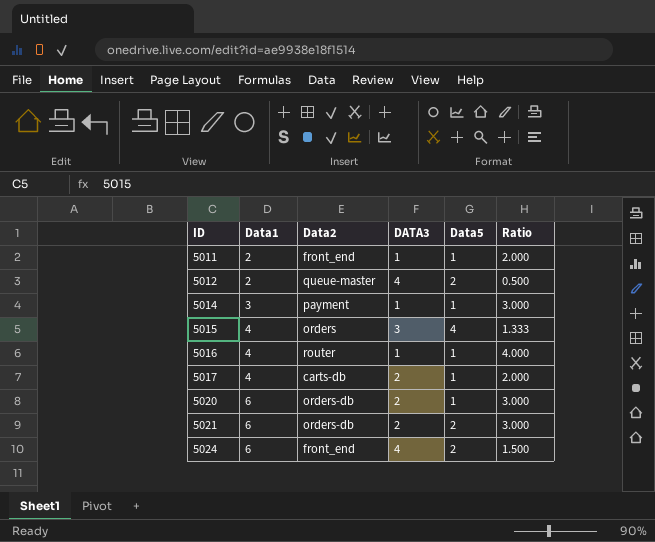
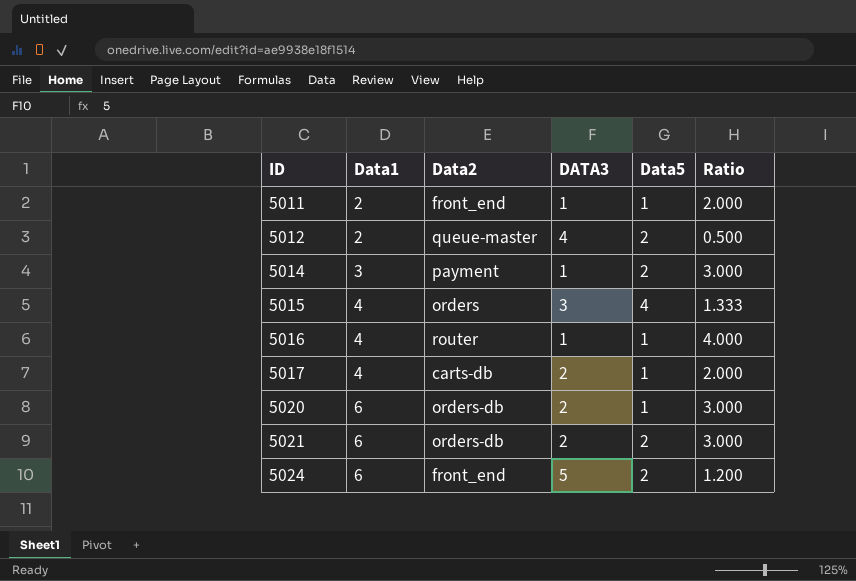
5014 | Data5: 1 -> 2
5024 | DATA3: 4 -> 5
5024 | Ratio: 1.500 -> 1.200

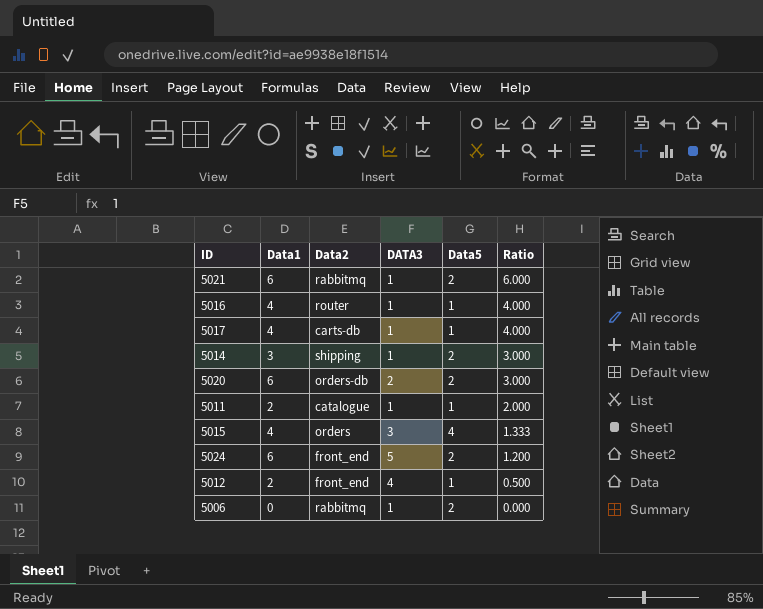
row order: ID ascending -> Ratio descending
5021 | Data2: orders-db -> rabbitmq
5021 | DATA3: 2 -> 1
5021 | Ratio: 3.000 -> 6.000
5017 | DATA3: 2 -> 1
5017 | Ratio: 2.000 -> 4.000
5014 | Data2: payment -> shipping
5020 | Data5: 1 -> 2
5011 | Data2: front_end -> catalogue
5012 | Data2: queue-master -> front_end
5012 | Data5: 2 -> 1
row 5006: none -> 0 | rabbitmq | 1 | 2 | 0.000

